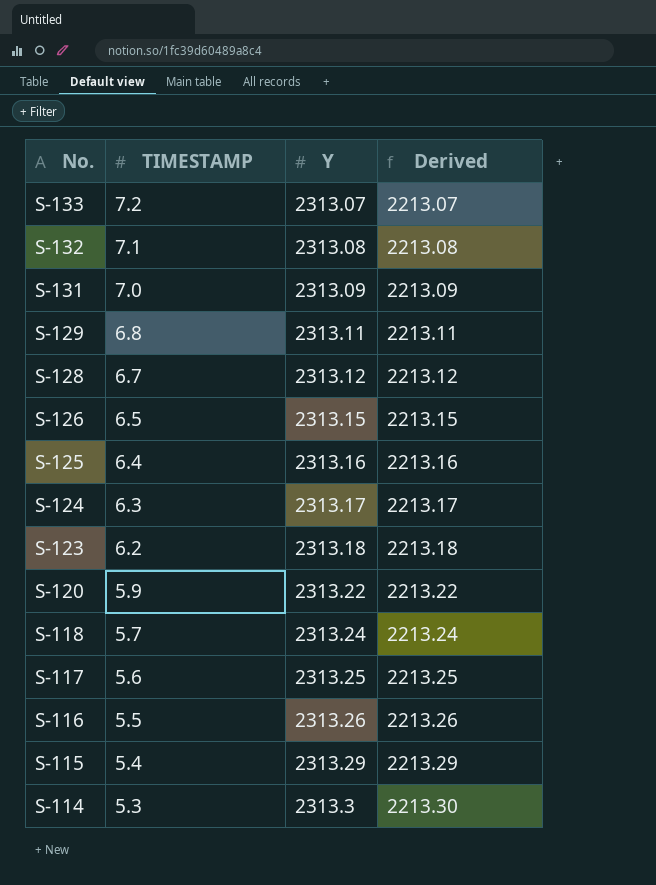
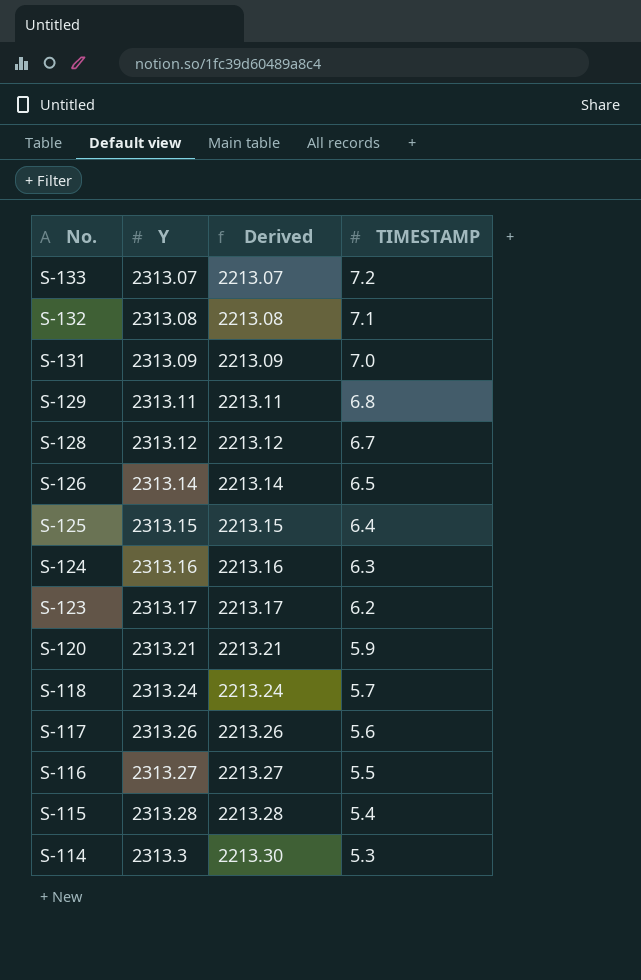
column TIMESTAMP | position: 2 -> 4
S-126 | Y: 2313.15 -> 2313.14
S-126 | Derived: 2213.15 -> 2213.14
S-125 | Y: 2313.16 -> 2313.15
S-125 | Derived: 2213.16 -> 2213.15
S-124 | Y: 2313.17 -> 2313.16
S-124 | Derived: 2213.17 -> 2213.16
S-123 | Y: 2313.18 -> 2313.17
S-123 | Derived: 2213.18 -> 2213.17
S-120 | Y: 2313.22 -> 2313.21
S-120 | Derived: 2213.22 -> 2213.21
S-117 | Y: 2313.25 -> 2313.26
S-117 | Derived: 2213.25 -> 2213.26
S-116 | Y: 2313.26 -> 2313.27
S-116 | Derived: 2213.26 -> 2213.27
S-115 | Y: 2313.29 -> 2313.28
S-115 | Derived: 2213.29 -> 2213.28

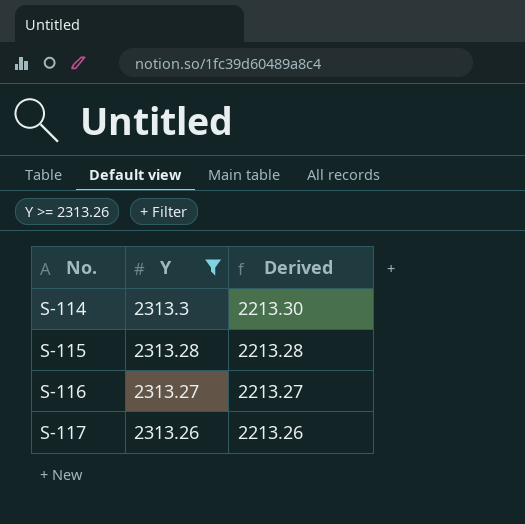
filter: none -> Y >= 2313.26
row order: No. descending -> No. ascending
column TIMESTAMP | position: 4 -> none

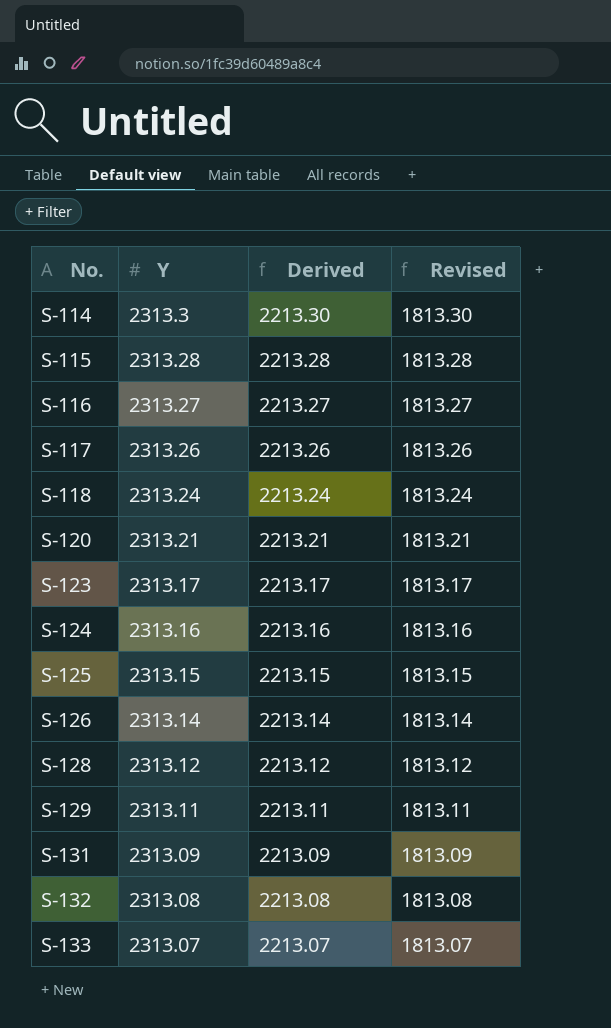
filter: Y >= 2313.26 -> none
column Revised | formula: none -> [Y] - 500

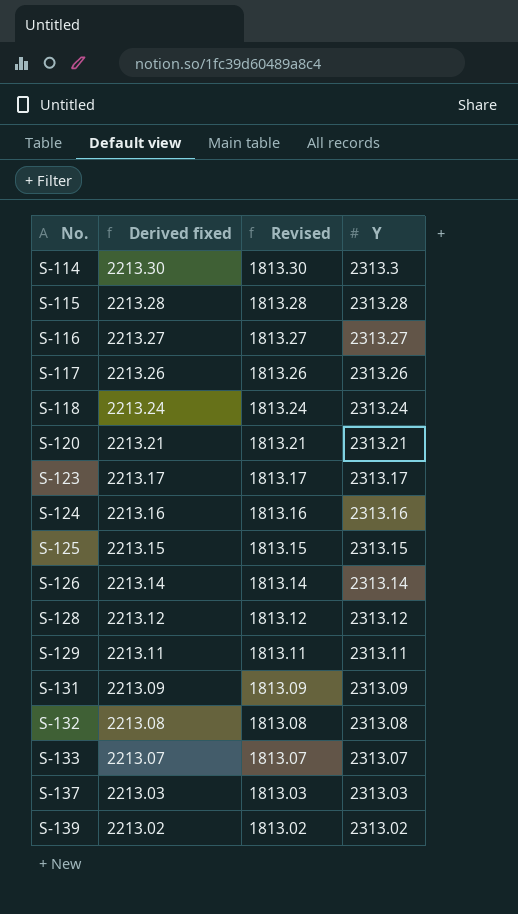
column name: Derived -> Derived fixed
column Y | position: 2 -> 4
row S-137: none -> 2213.03 | 1813.03 | 2313.03
row S-139: none -> 2213.02 | 1813.02 | 2313.02

